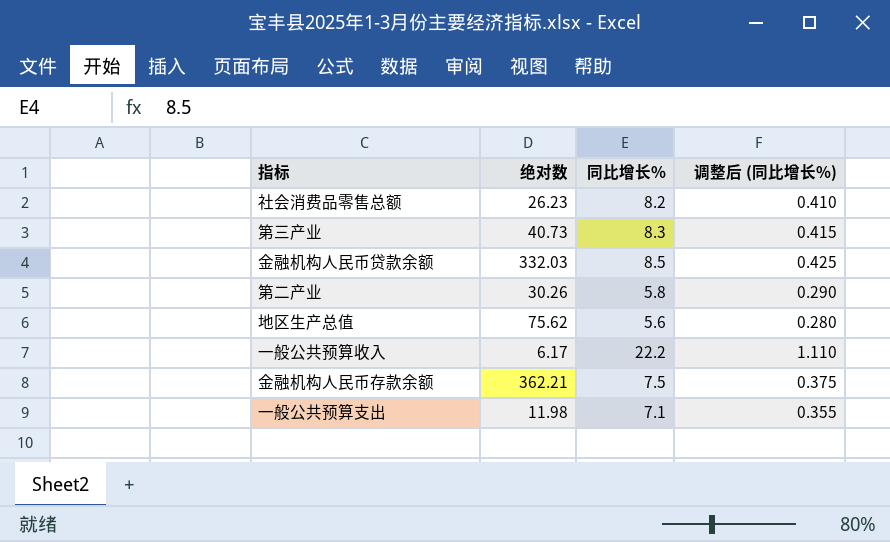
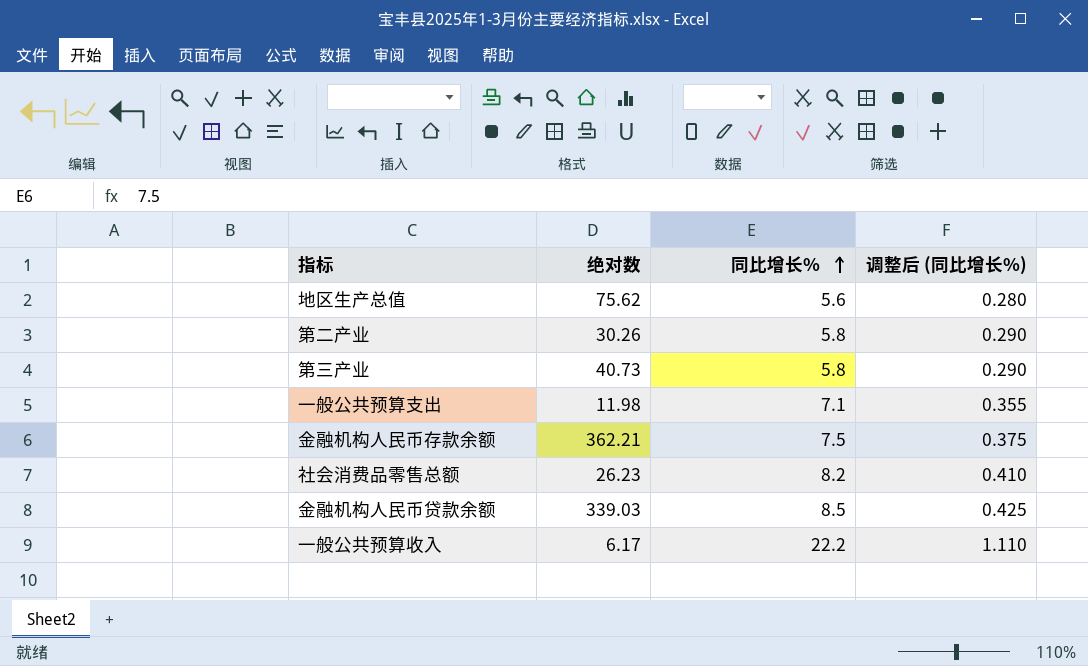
row order: none -> 同比增长% ascending
第三产业 | 同比增长%: 8.3 -> 5.8
第三产业 | 调整后 (同比增长%): 0.415 -> 0.290
金融机构人民币贷款余额 | 绝对数: 332.03 -> 339.03

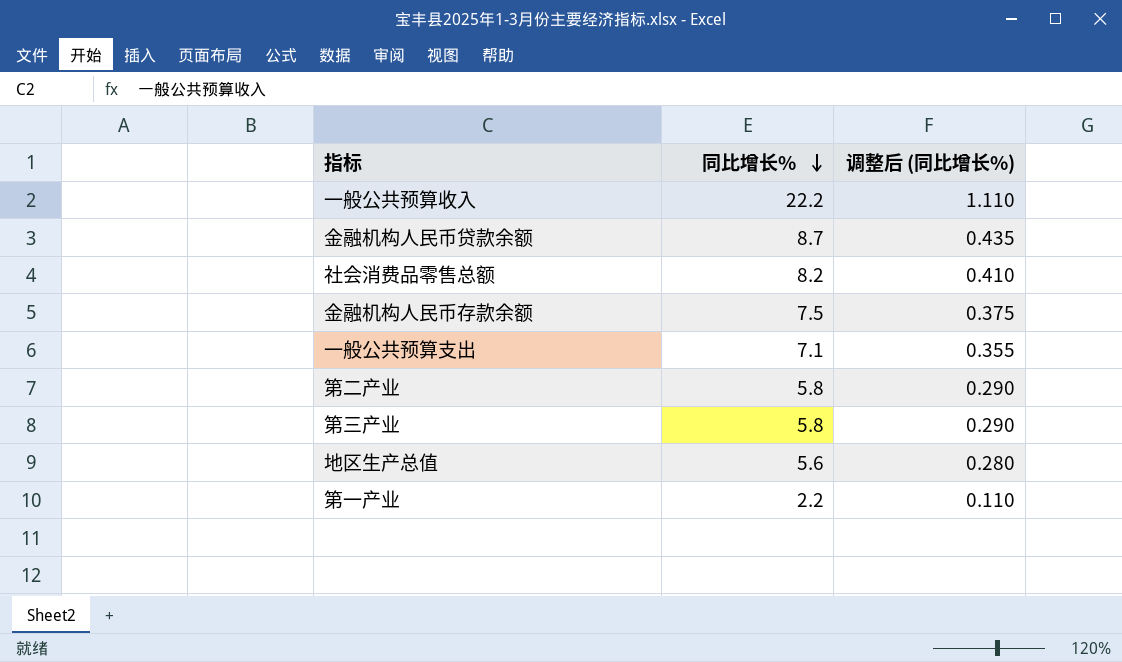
row order: 同比增长% ascending -> 同比增长% descending
column 绝对数 | position: 2 -> none
金融机构人民币贷款余额 | 同比增长%: 8.5 -> 8.7
金融机构人民币贷款余额 | 调整后 (同比增长%): 0.425 -> 0.435
row 第一产业: none -> 2.2 | 0.110

